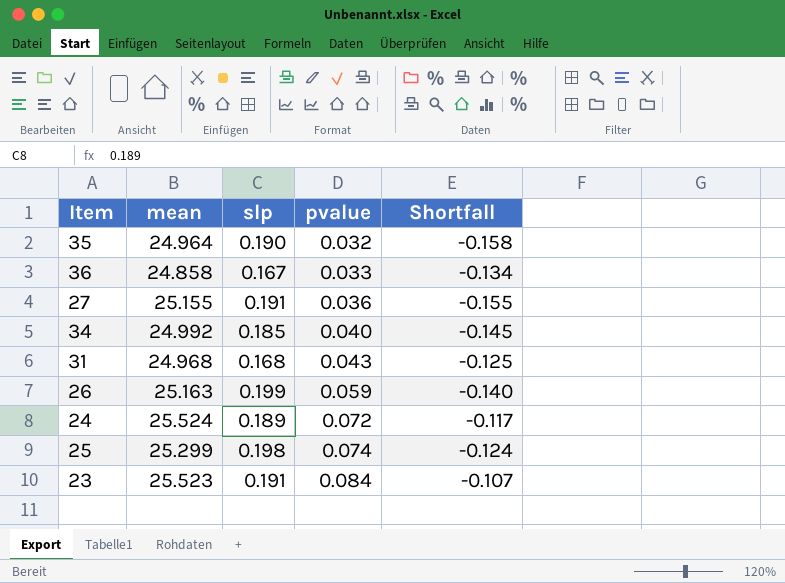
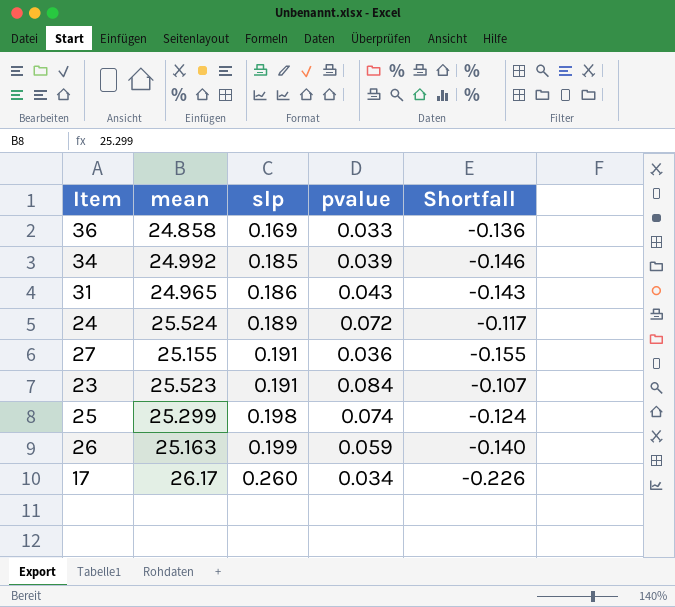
row order: pvalue ascending -> slp ascending
row 35: 24.964 | 0.190 | 0.032 | -0.158 -> none
36 | slp: 0.167 -> 0.169
36 | Shortfall: -0.134 -> -0.136
34 | pvalue: 0.040 -> 0.039
34 | Shortfall: -0.145 -> -0.146
31 | mean: 24.968 -> 24.965
31 | slp: 0.168 -> 0.186
31 | Shortfall: -0.125 -> -0.143
row 17: none -> 26.17 | 0.260 | 0.034 | -0.226

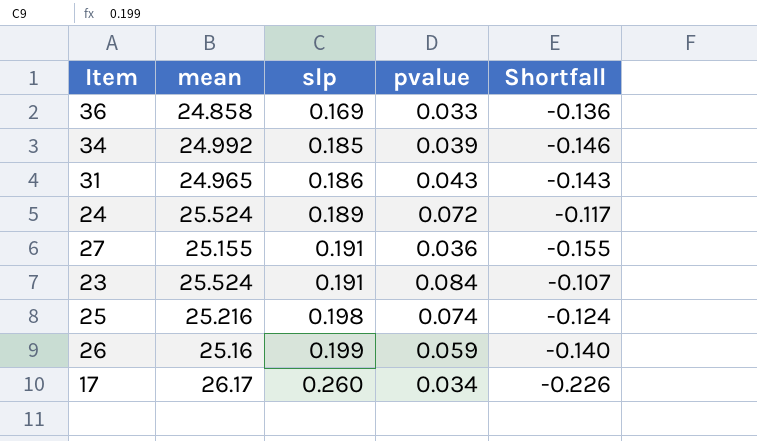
23 | mean: 25.523 -> 25.524
25 | mean: 25.299 -> 25.216
26 | mean: 25.163 -> 25.16

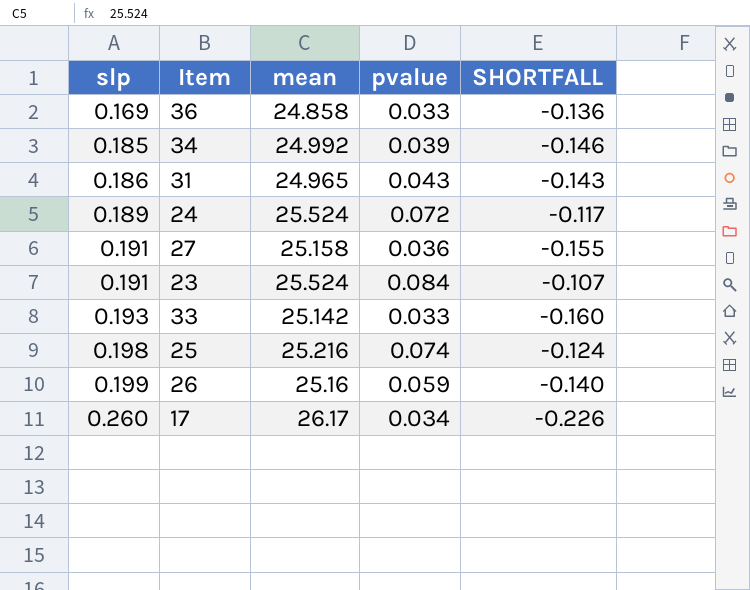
column slp | position: 3 -> 1
column name: Shortfall -> SHORTFALL
27 | mean: 25.155 -> 25.158
row 33: none -> 0.193 | 25.142 | 0.033 | -0.160

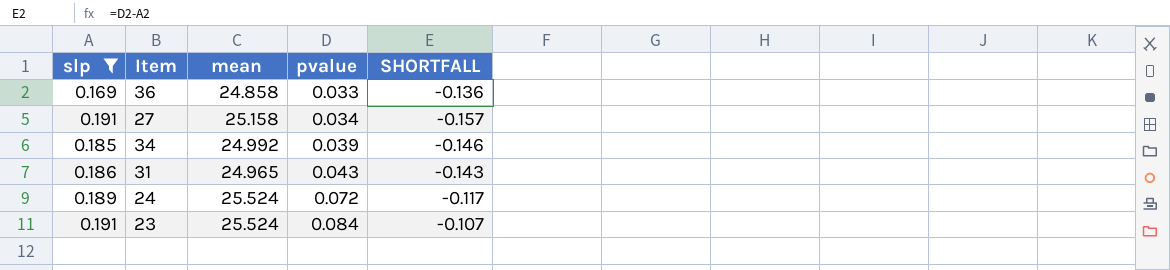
filter: none -> slp <= 0.191
row order: slp ascending -> pvalue ascending
27 | pvalue: 0.036 -> 0.034
27 | SHORTFALL: -0.155 -> -0.157

